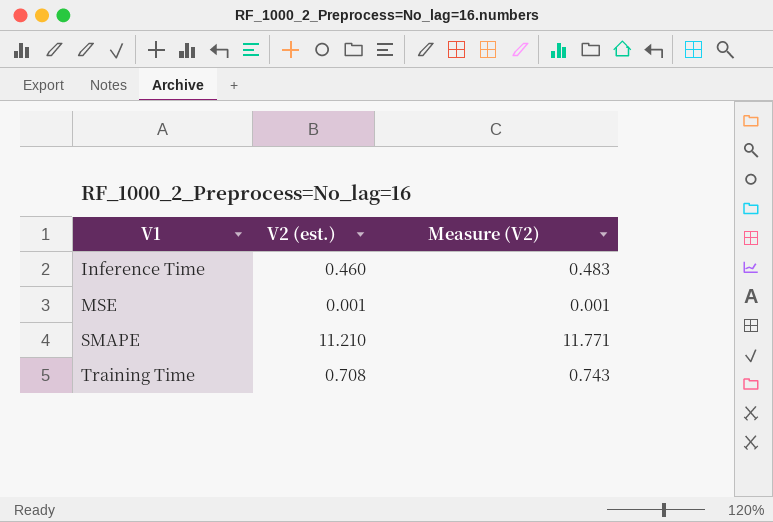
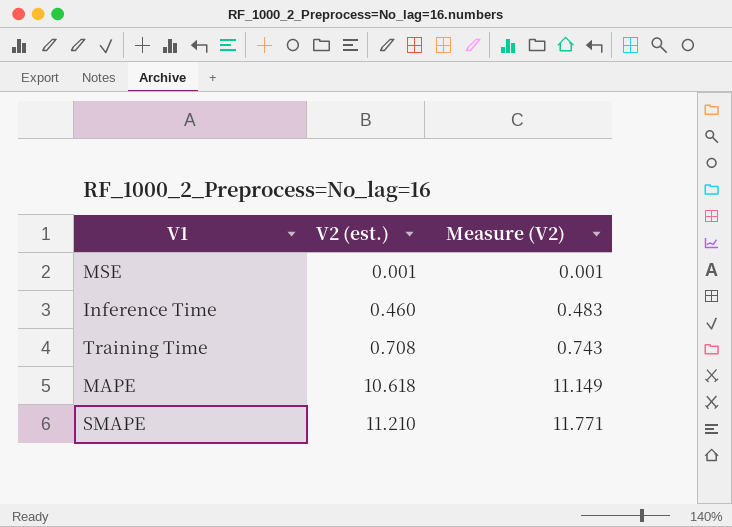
row order: V1 ascending -> V2 (est.) ascending
row MAPE: none -> 10.618 | 11.149

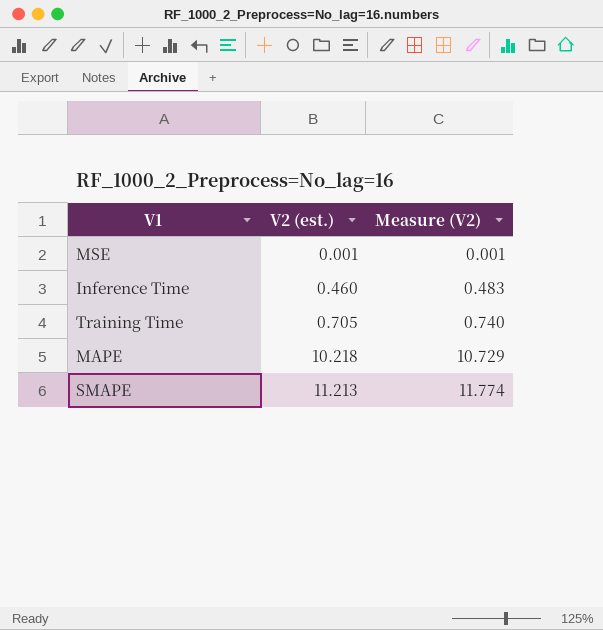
Training Time | V2 (est.): 0.708 -> 0.705
Training Time | Measure (V2): 0.743 -> 0.740
MAPE | V2 (est.): 10.618 -> 10.218
MAPE | Measure (V2): 11.149 -> 10.729
SMAPE | V2 (est.): 11.210 -> 11.213
SMAPE | Measure (V2): 11.771 -> 11.774

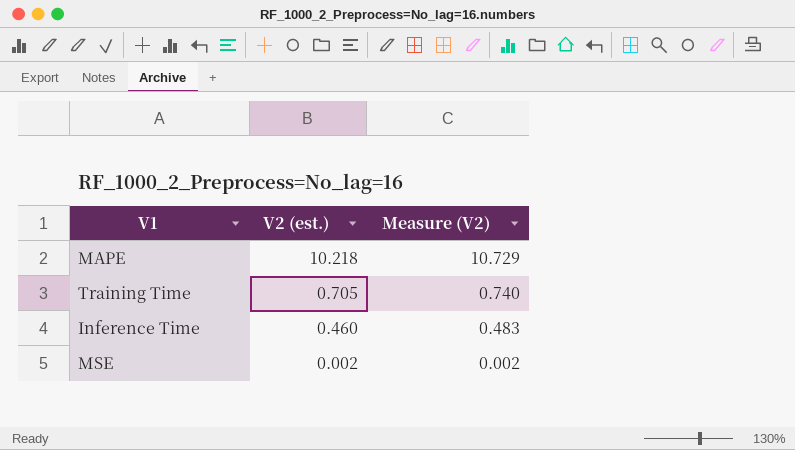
row order: V2 (est.) ascending -> V2 (est.) descending
row SMAPE: 11.213 | 11.774 -> none
MSE | V2 (est.): 0.001 -> 0.002
MSE | Measure (V2): 0.001 -> 0.002

